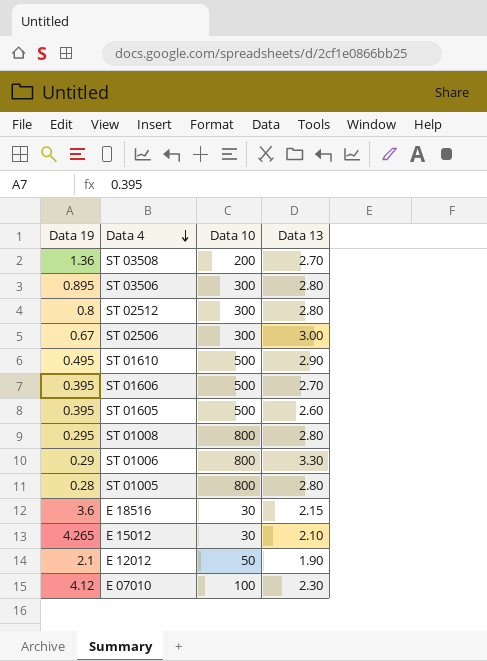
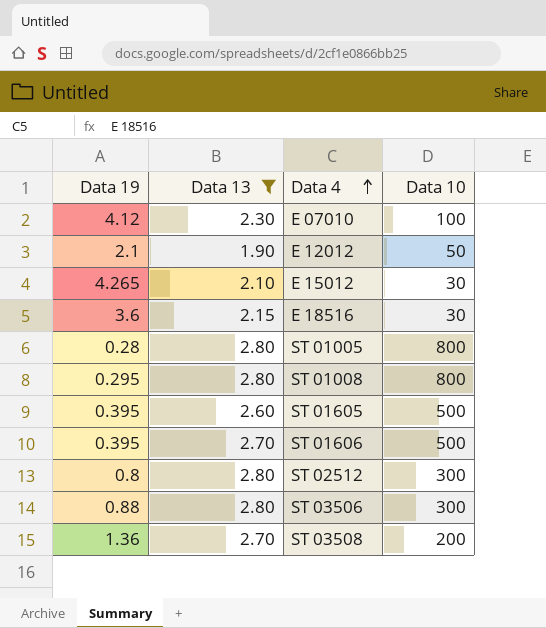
filter: none -> Data 13 <= 2.80
row order: Data 4 descending -> Data 4 ascending
column Data 13 | position: 4 -> 2
ST 03506 | Data 19: 0.895 -> 0.88

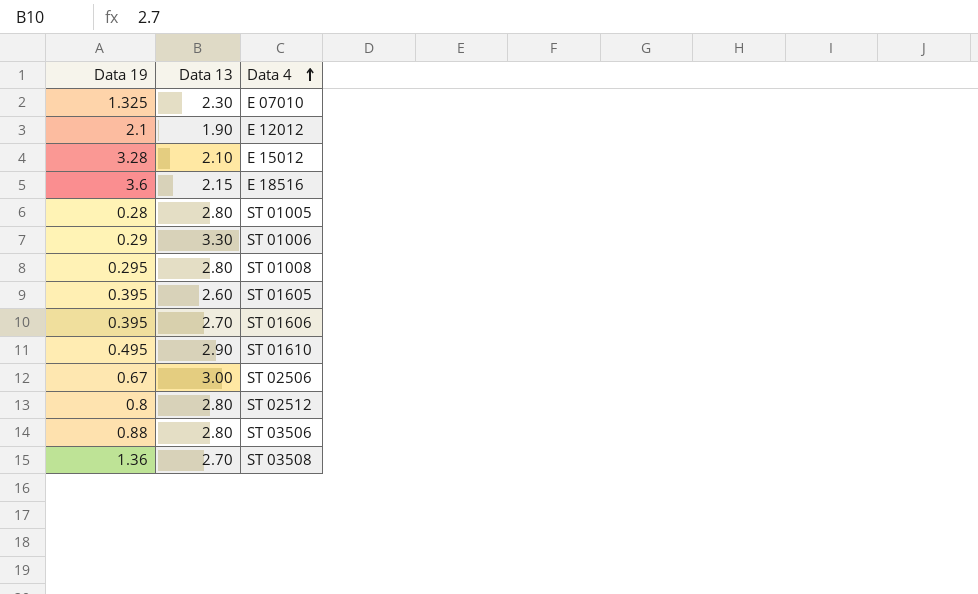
filter: Data 13 <= 2.80 -> none
column Data 10 | position: 4 -> none
E 07010 | Data 19: 4.12 -> 1.325
E 15012 | Data 19: 4.265 -> 3.28

